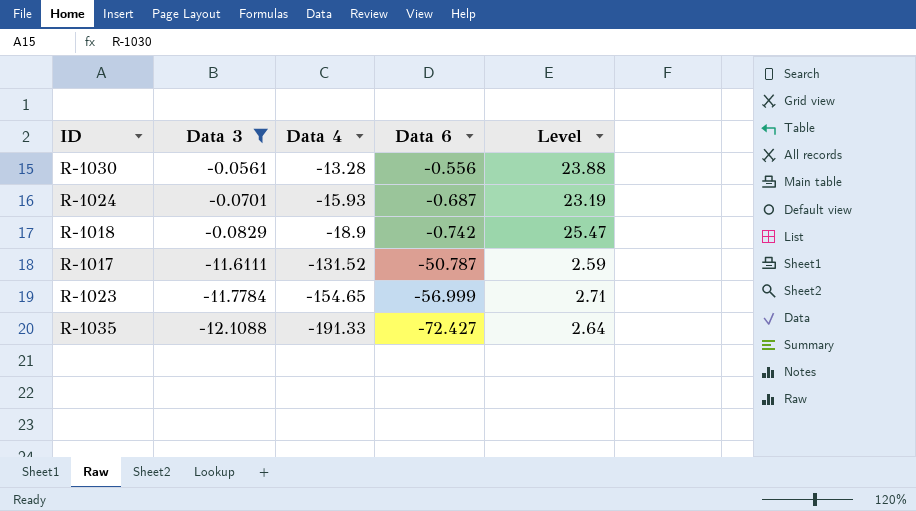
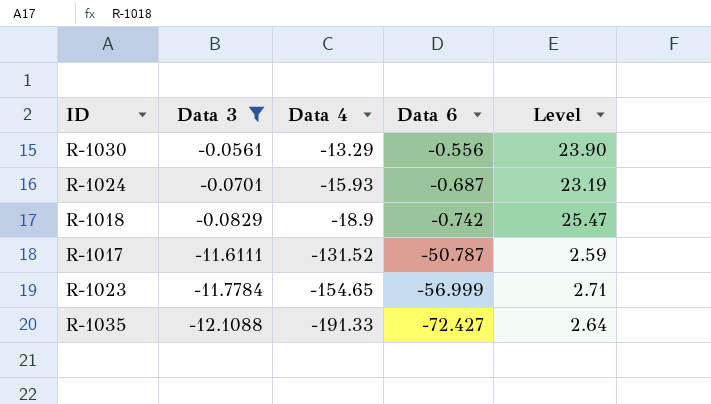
R-1030 | Data 4: -13.28 -> -13.29
R-1030 | Level: 23.88 -> 23.90

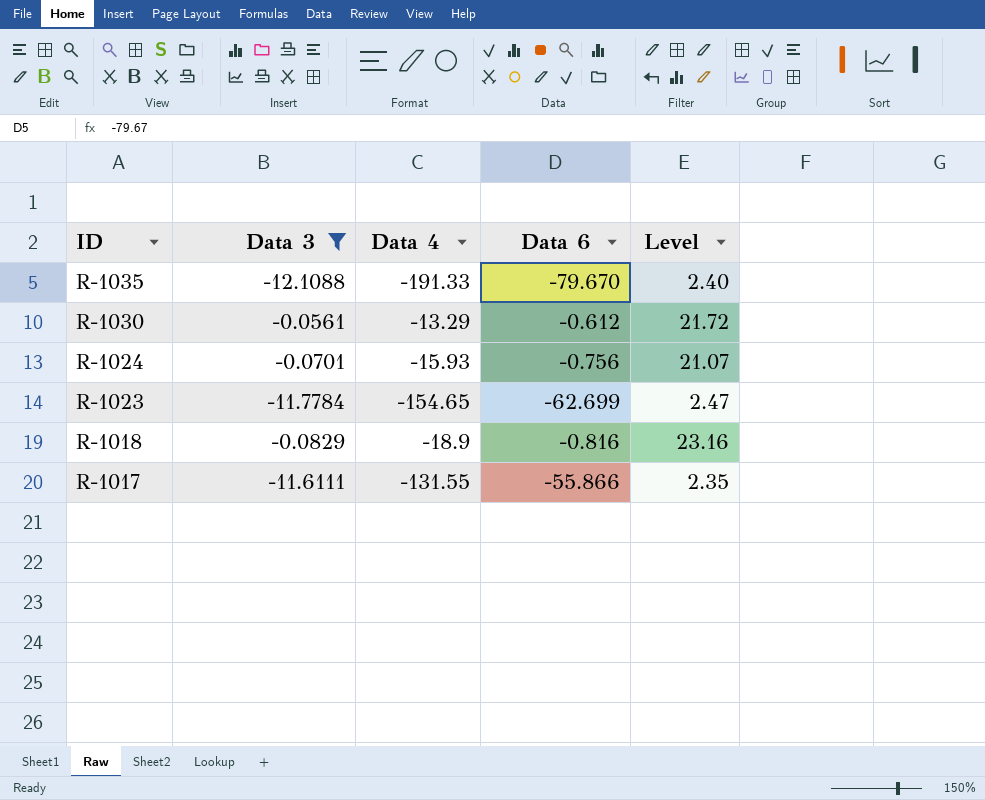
row order: Data 3 descending -> ID descending
R-1035 | Data 6: -72.427 -> -79.670
R-1035 | Level: 2.64 -> 2.40
R-1030 | Data 6: -0.556 -> -0.612
R-1030 | Level: 23.90 -> 21.72
R-1024 | Data 6: -0.687 -> -0.756
R-1024 | Level: 23.19 -> 21.07
R-1023 | Data 6: -56.999 -> -62.699
R-1023 | Level: 2.71 -> 2.47
R-1018 | Data 6: -0.742 -> -0.816
R-1018 | Level: 25.47 -> 23.16
R-1017 | Data 4: -131.52 -> -131.55
R-1017 | Data 6: -50.787 -> -55.866
R-1017 | Level: 2.59 -> 2.35

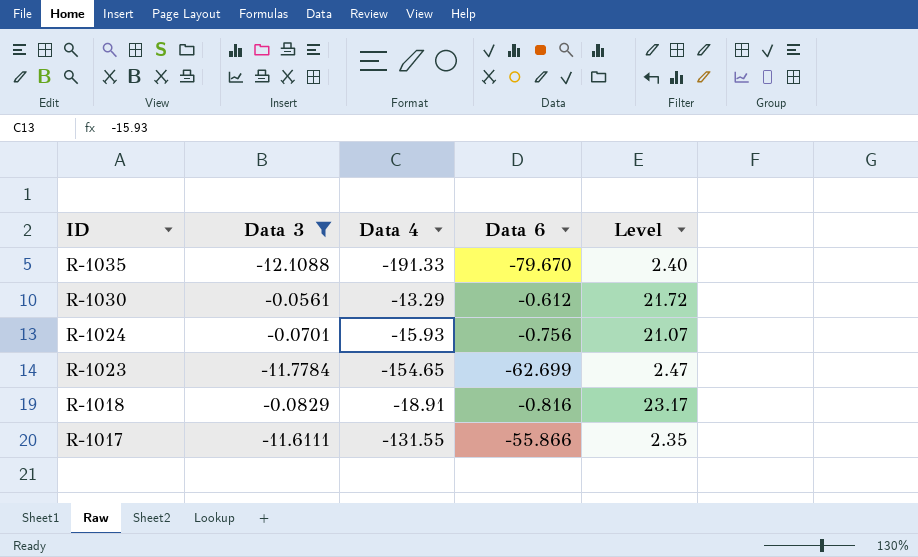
R-1018 | Data 4: -18.9 -> -18.91
R-1018 | Level: 23.16 -> 23.17

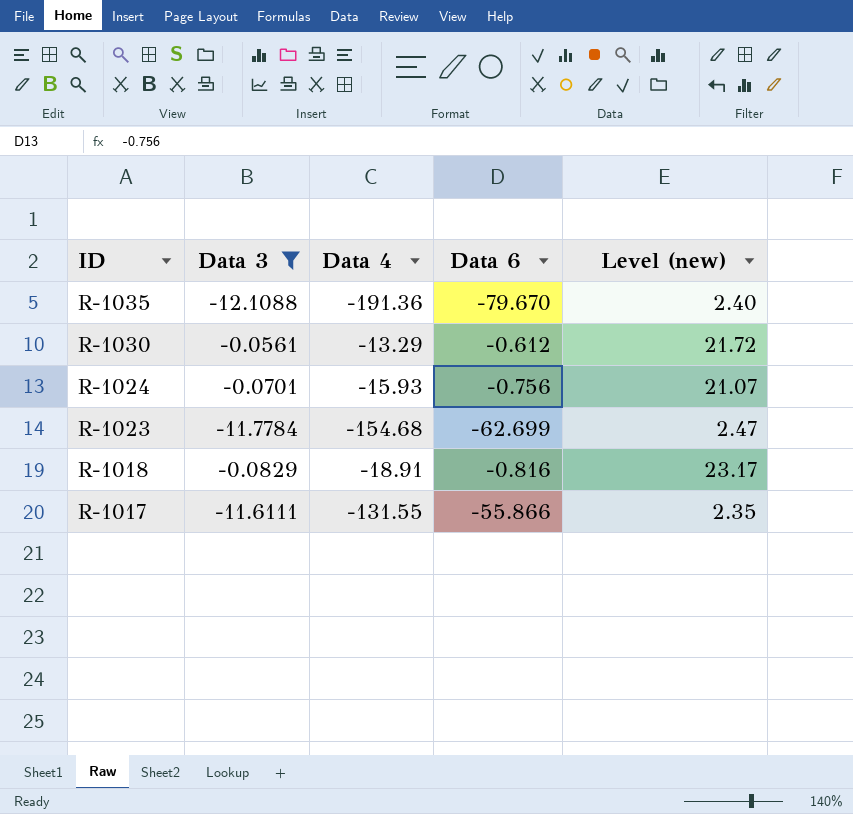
column name: Level -> Level (new)
R-1035 | Data 4: -191.33 -> -191.36
R-1023 | Data 4: -154.65 -> -154.68

